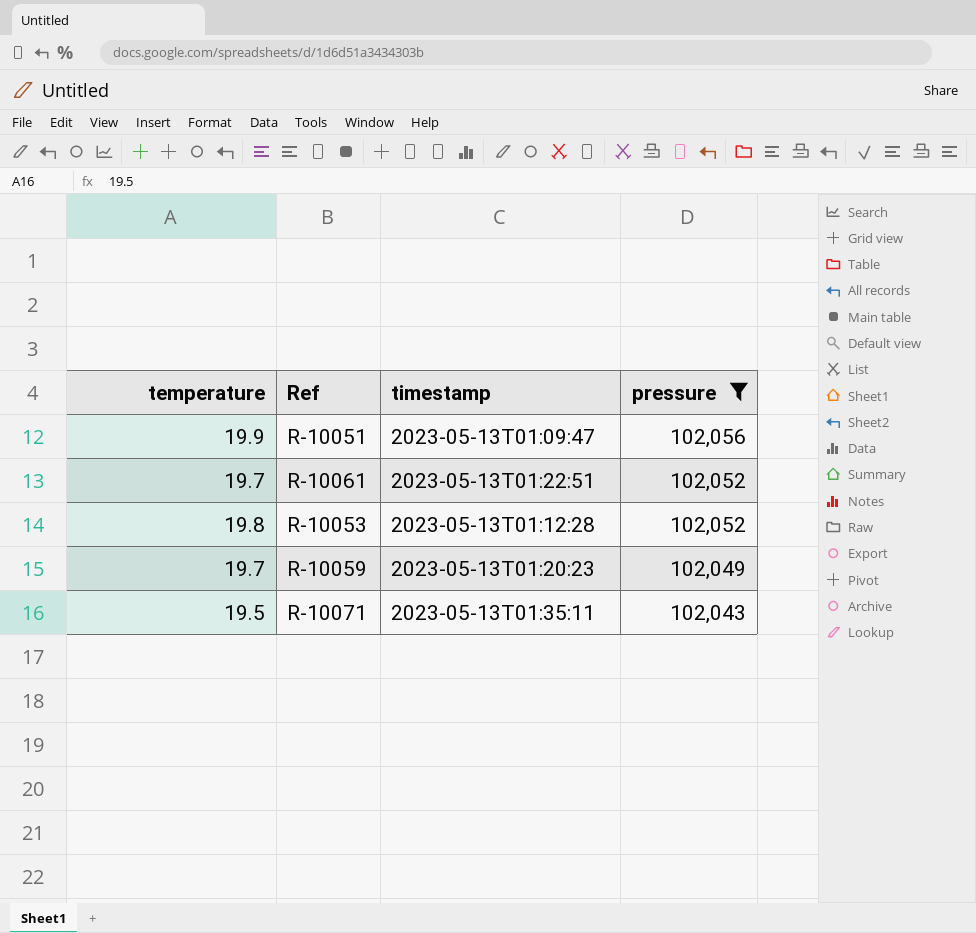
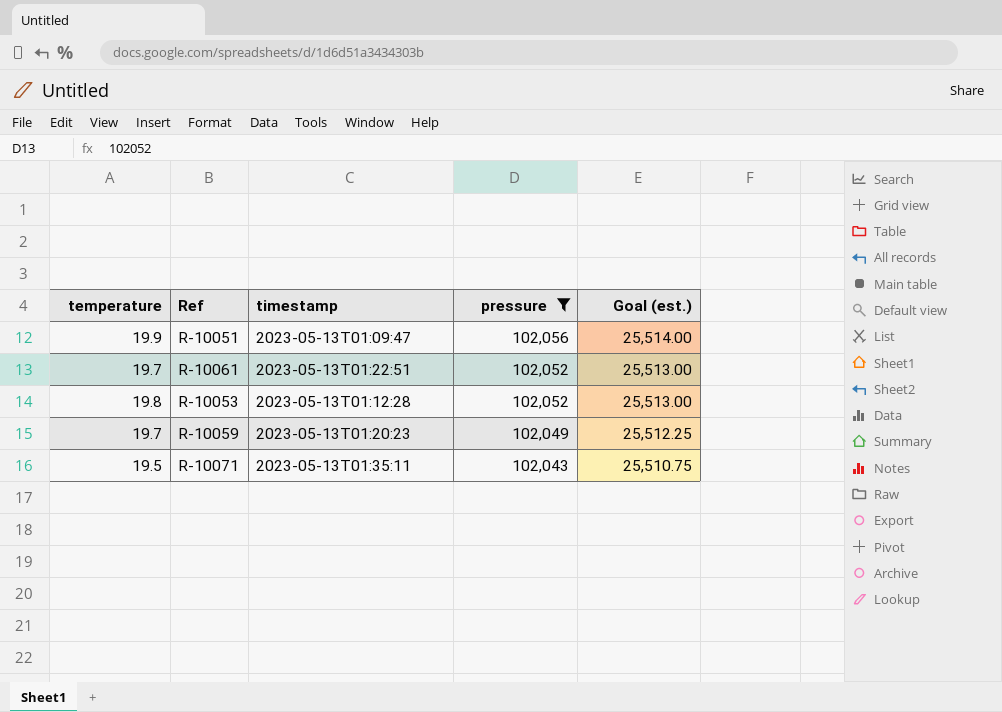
column Goal (est.) | formula: none -> [pressure] * 0.25

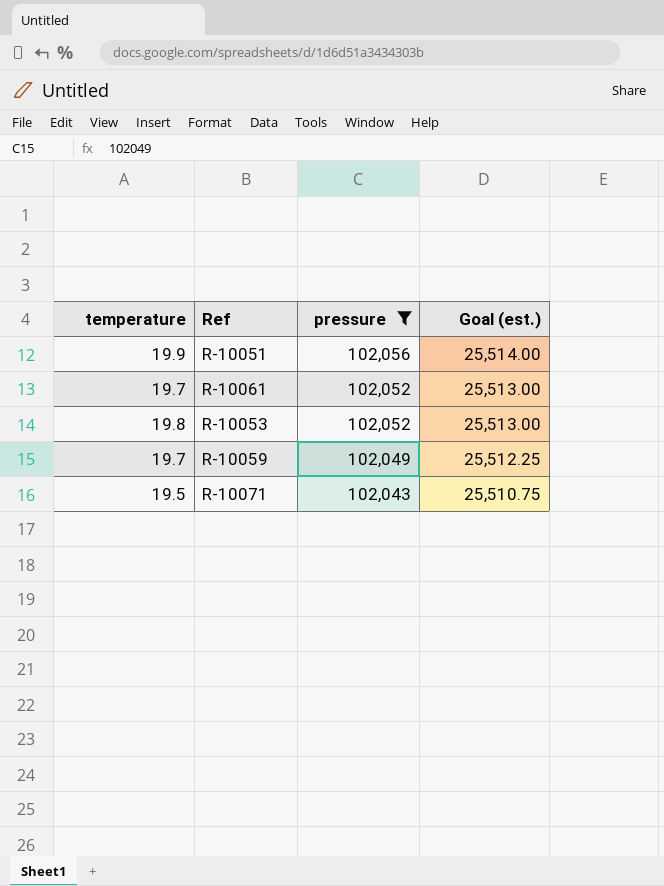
column timestamp | position: 3 -> none

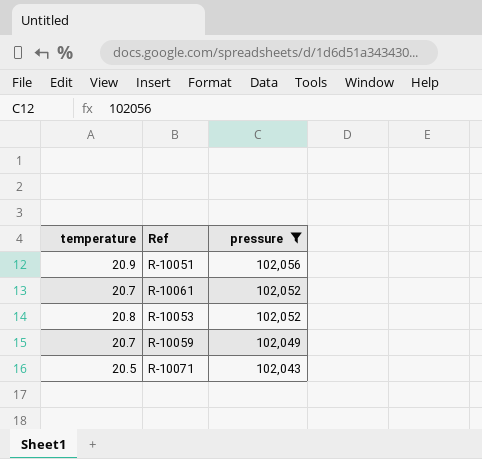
column Goal (est.) | formula: [pressure] * 0.25 -> none
R-10051 | temperature: 19.9 -> 20.9
R-10061 | temperature: 19.7 -> 20.7
R-10053 | temperature: 19.8 -> 20.8
R-10059 | temperature: 19.7 -> 20.7
R-10071 | temperature: 19.5 -> 20.5

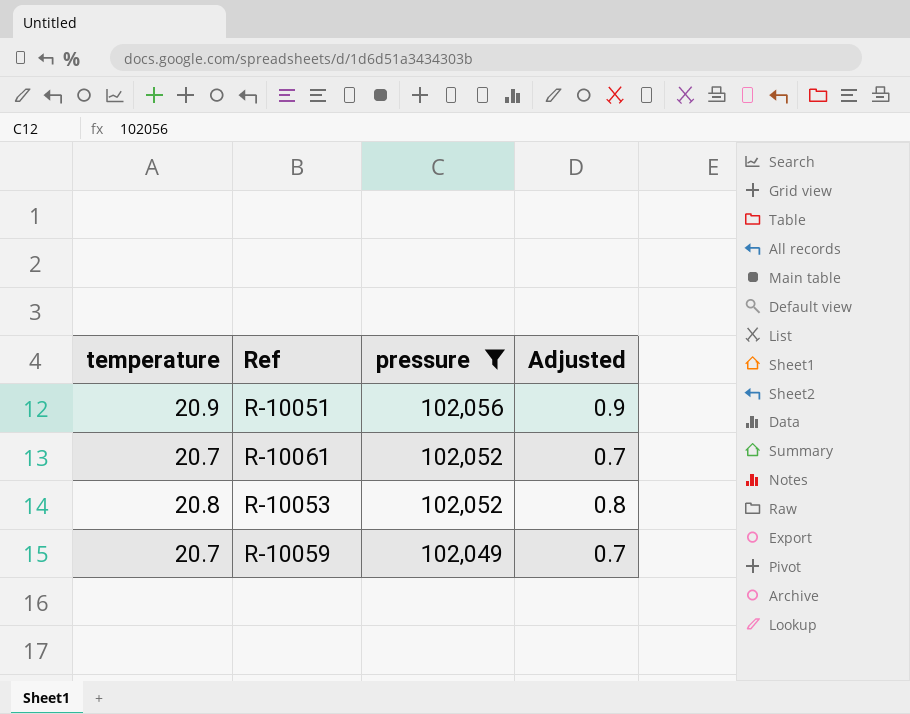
column Adjusted | formula: none -> [temperature] - 20
row R-10071: 20.5 | 102,043 -> none

